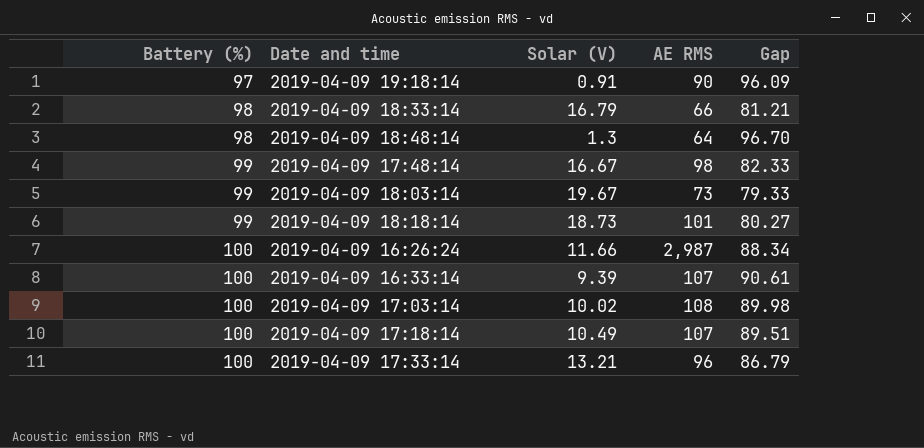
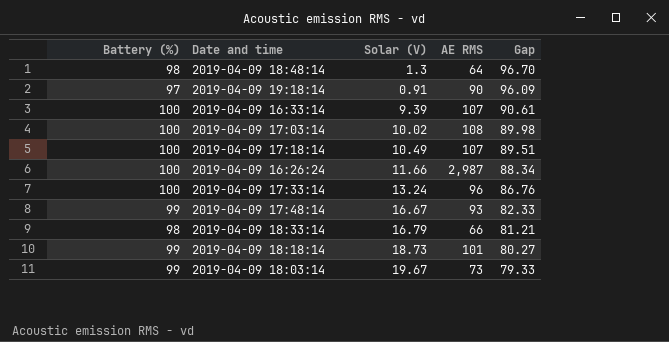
row order: Battery (%) ascending -> Gap descending
2019-04-09 17:33:14 | Solar (V): 13.21 -> 13.24
2019-04-09 17:33:14 | Gap: 86.79 -> 86.76
2019-04-09 17:48:14 | AE RMS: 98 -> 93

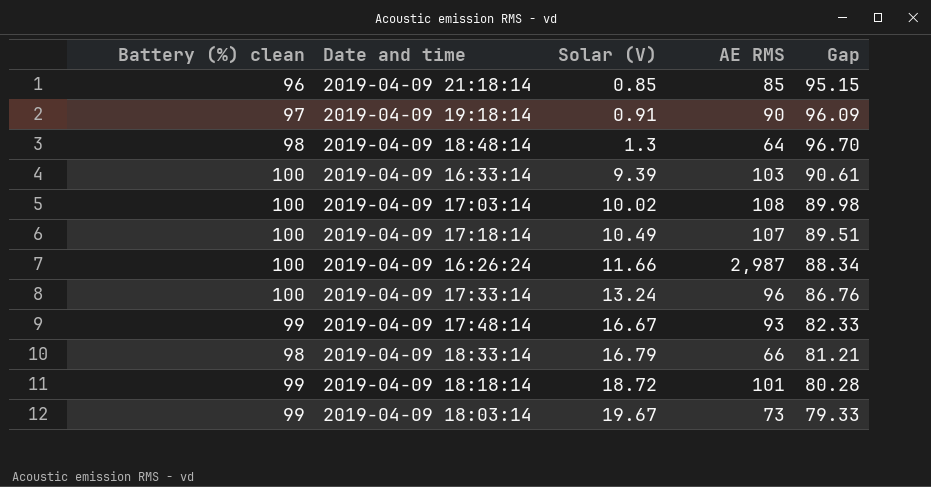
row order: Gap descending -> Solar (V) ascending
column name: Battery (%) -> Battery (%) clean
row 2019-04-09 21:18:14: none -> 96 | 0.85 | 85 | 95.15
2019-04-09 16:33:14 | AE RMS: 107 -> 103
2019-04-09 18:18:14 | Solar (V): 18.73 -> 18.72
2019-04-09 18:18:14 | Gap: 80.27 -> 80.28

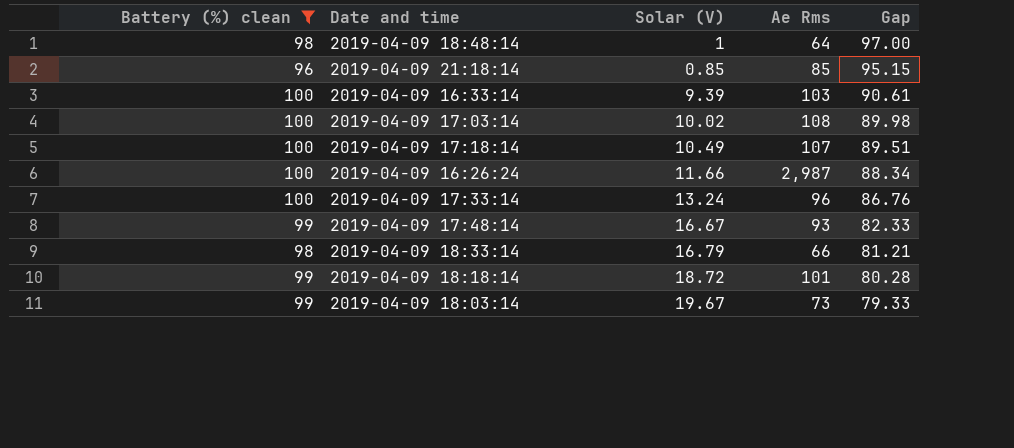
filter: none -> Battery (%) clean != 97
row order: Solar (V) ascending -> Gap descending
column name: AE RMS -> Ae Rms
2019-04-09 18:48:14 | Solar (V): 1.3 -> 1
2019-04-09 18:48:14 | Gap: 96.70 -> 97.00

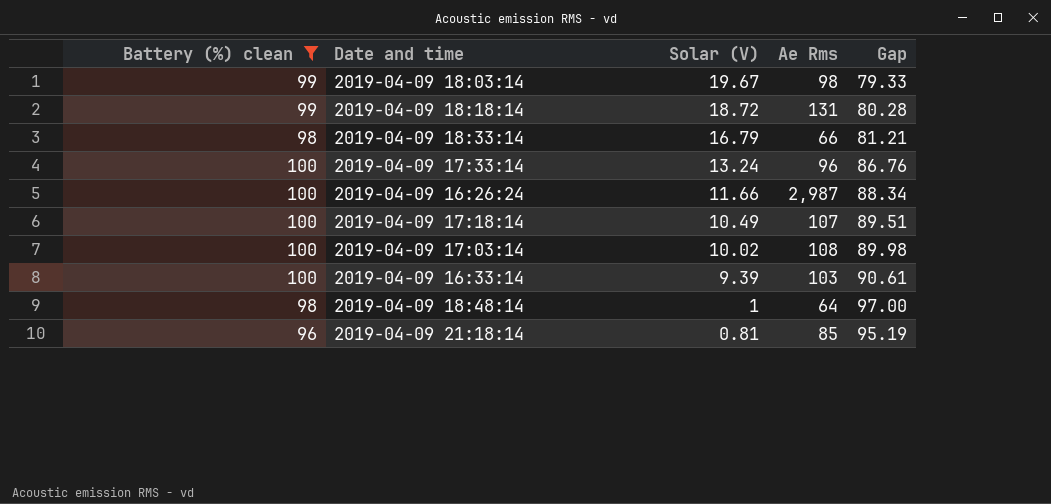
row order: Gap descending -> Solar (V) descending
row 2019-04-09 17:48:14: 99 | 16.67 | 93 | 82.33 -> none
2019-04-09 18:03:14 | Ae Rms: 73 -> 98
2019-04-09 18:18:14 | Ae Rms: 101 -> 131
2019-04-09 21:18:14 | Solar (V): 0.85 -> 0.81
2019-04-09 21:18:14 | Gap: 95.15 -> 95.19

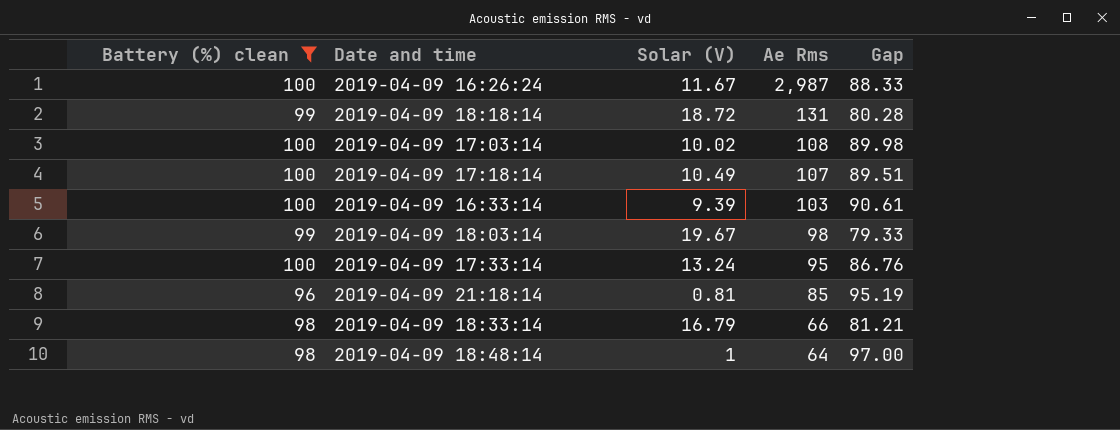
row order: Solar (V) descending -> Ae Rms descending
2019-04-09 16:26:24 | Solar (V): 11.66 -> 11.67
2019-04-09 16:26:24 | Gap: 88.34 -> 88.33
2019-04-09 17:33:14 | Ae Rms: 96 -> 95

